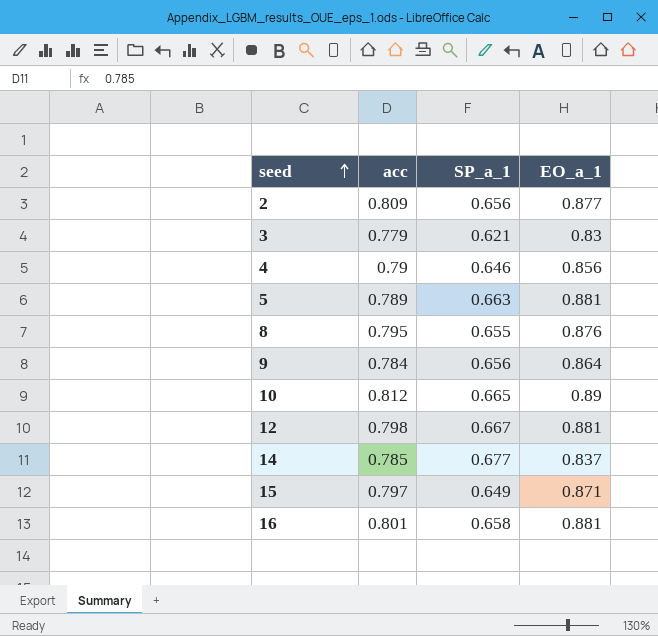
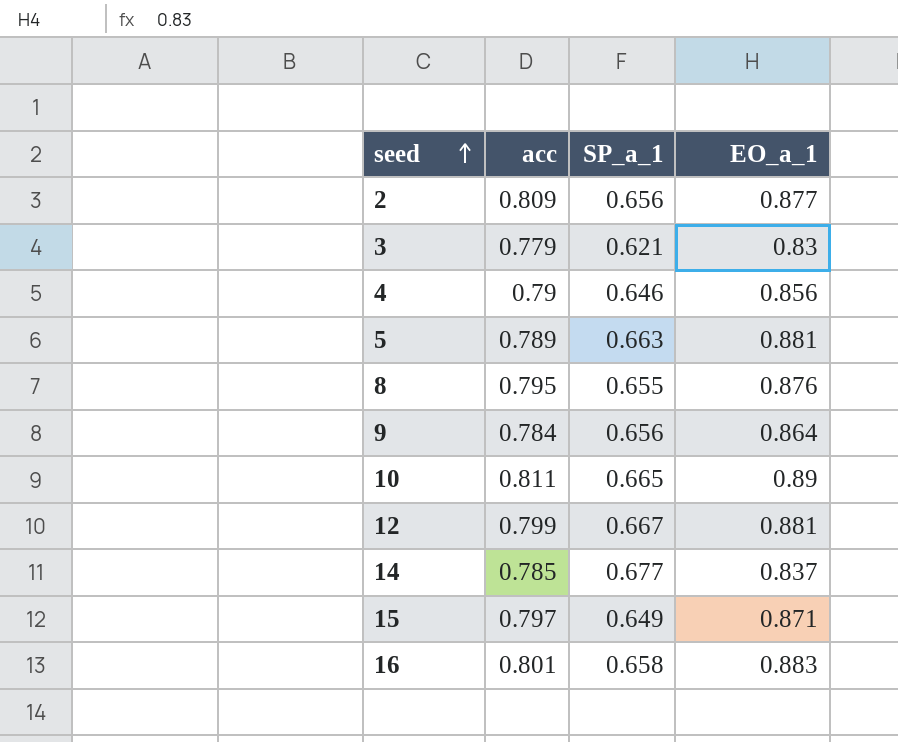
10 | acc: 0.812 -> 0.811
12 | acc: 0.798 -> 0.799
16 | EO_a_1: 0.881 -> 0.883

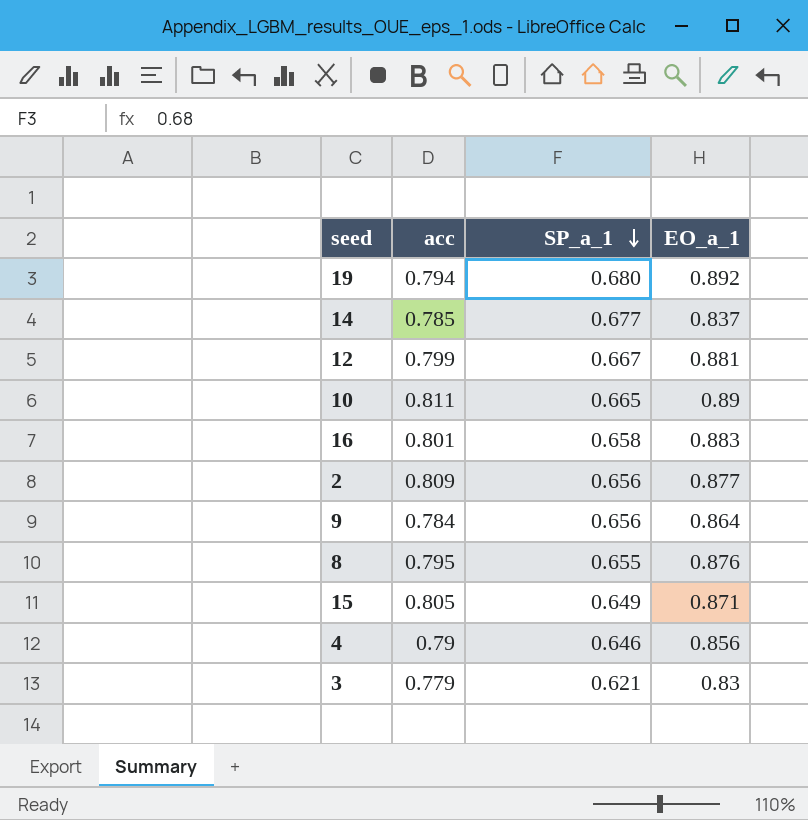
row order: seed ascending -> SP_a_1 descending
row 5: 0.789 | 0.663 | 0.881 -> none
row 19: none -> 0.794 | 0.680 | 0.892
15 | acc: 0.797 -> 0.805

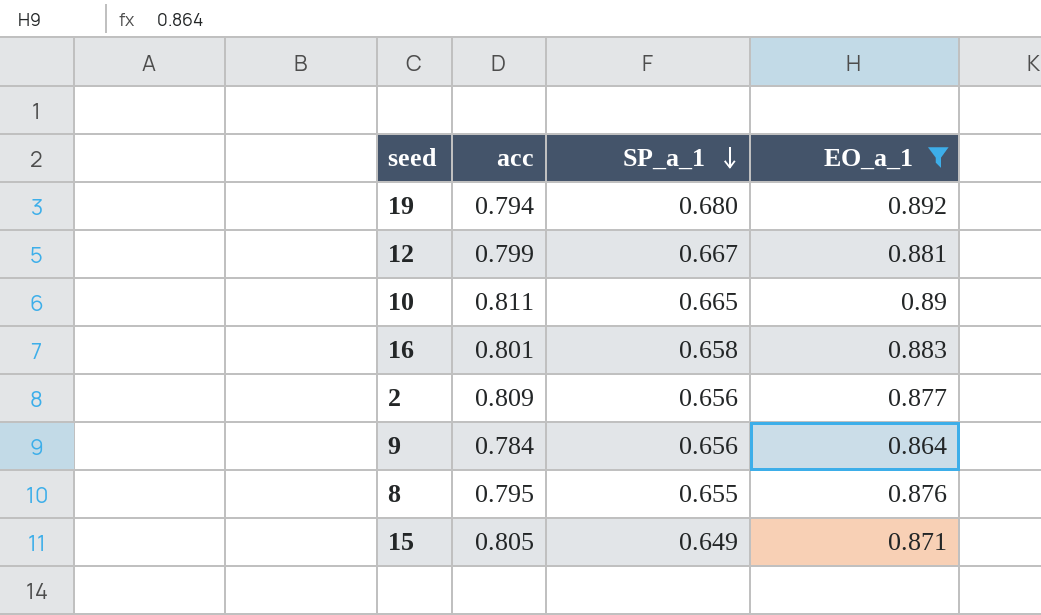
filter: none -> EO_a_1 >= 0.864

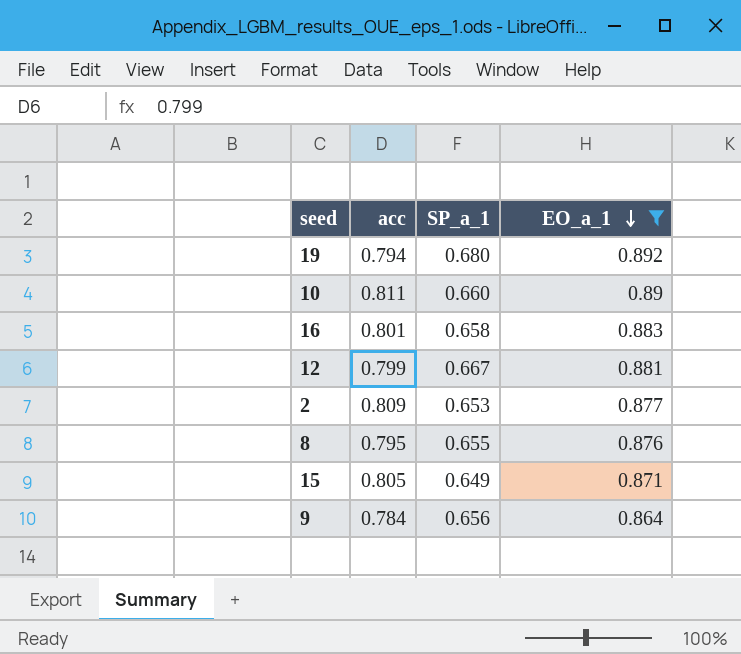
row order: SP_a_1 descending -> EO_a_1 descending
10 | SP_a_1: 0.665 -> 0.660
2 | SP_a_1: 0.656 -> 0.653

